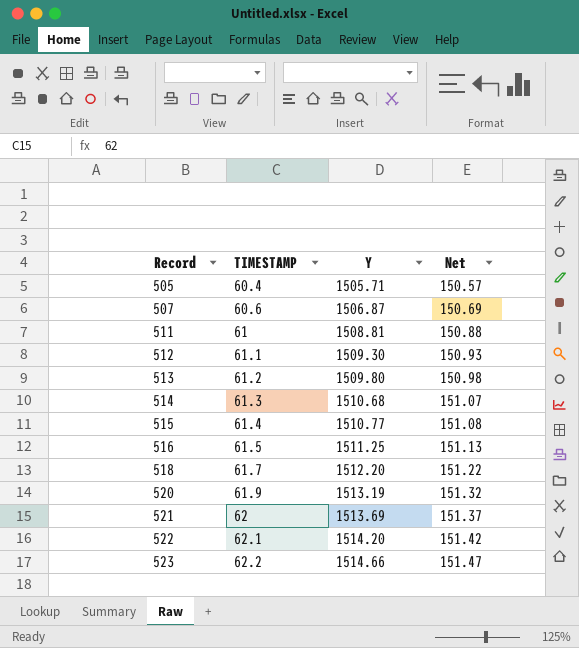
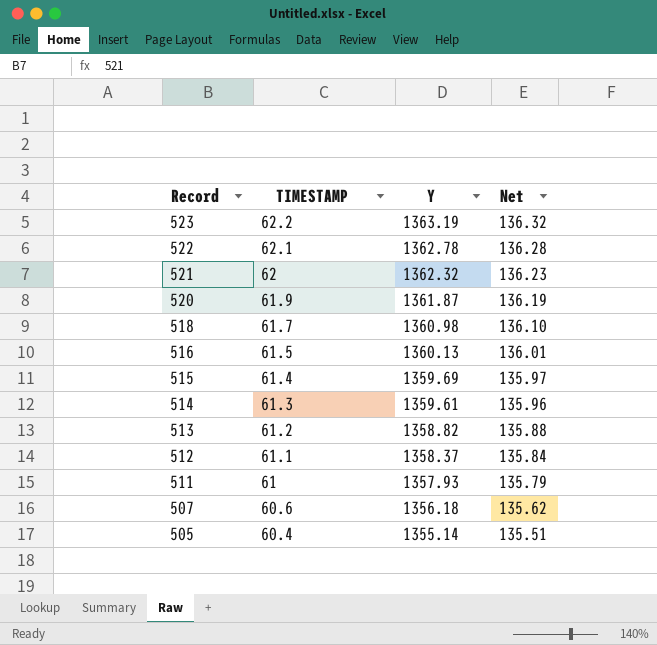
row order: Record ascending -> Record descending
523 | Y: 1514.66 -> 1363.19
523 | Net: 151.47 -> 136.32
522 | Y: 1514.20 -> 1362.78
522 | Net: 151.42 -> 136.28
521 | Y: 1513.69 -> 1362.32
521 | Net: 151.37 -> 136.23
520 | Y: 1513.19 -> 1361.87
520 | Net: 151.32 -> 136.19
518 | Y: 1512.20 -> 1360.98
518 | Net: 151.22 -> 136.10
516 | Y: 1511.25 -> 1360.13
516 | Net: 151.13 -> 136.01
515 | Y: 1510.77 -> 1359.69
515 | Net: 151.08 -> 135.97
514 | Y: 1510.68 -> 1359.61
514 | Net: 151.07 -> 135.96
513 | Y: 1509.80 -> 1358.82
513 | Net: 150.98 -> 135.88
512 | Y: 1509.30 -> 1358.37
512 | Net: 150.93 -> 135.84
511 | Y: 1508.81 -> 1357.93
511 | Net: 150.88 -> 135.79
507 | Y: 1506.87 -> 1356.18
507 | Net: 150.69 -> 135.62
505 | Y: 1505.71 -> 1355.14
505 | Net: 150.57 -> 135.51

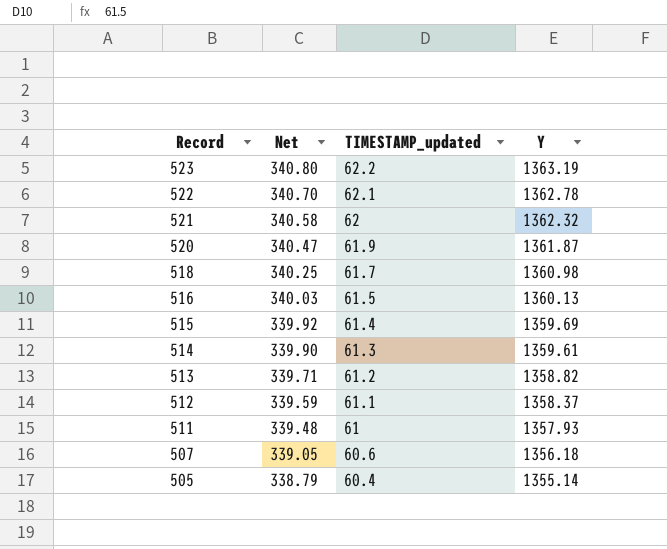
column Net | formula: [Y] * 0.1 -> [Y] * 0.25
column Net | position: 4 -> 2
column name: TIMESTAMP -> TIMESTAMP_updated

